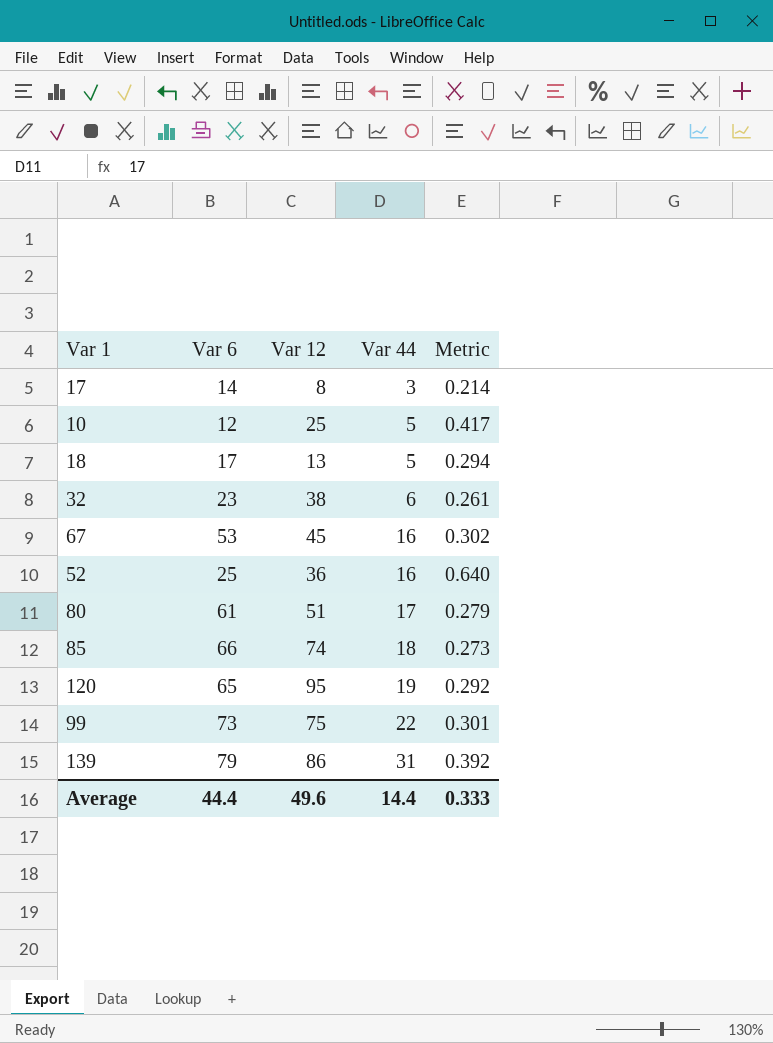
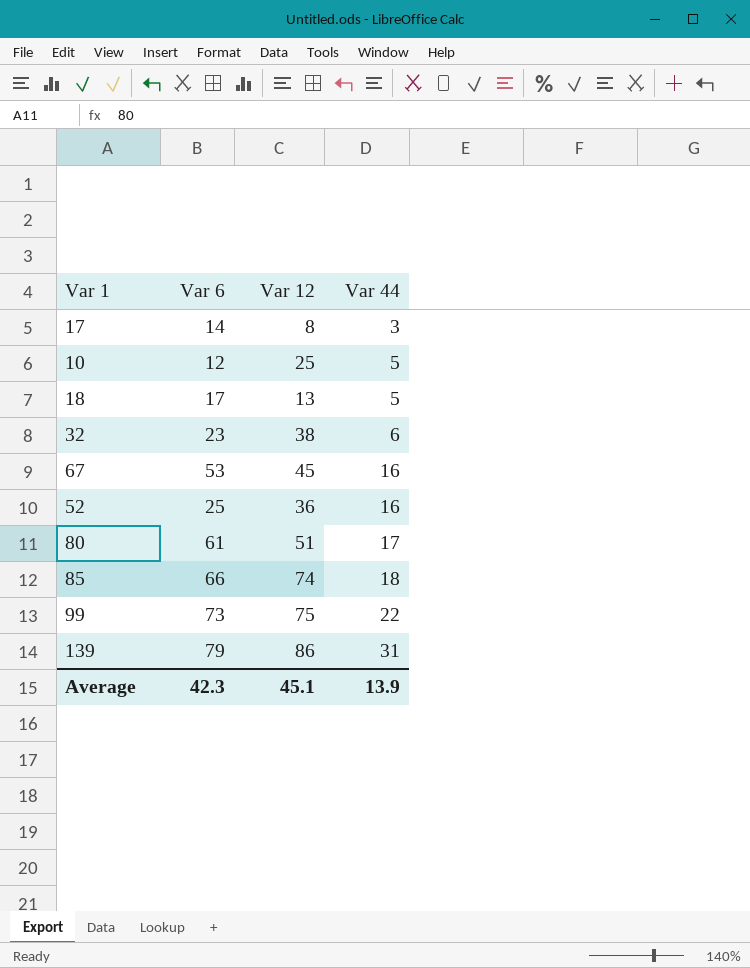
column Metric | formula: [Var 44] / [Var 6] -> none
row 120: 65 | 95 | 19 | 0.292 -> none
Average | Var 6: 44.4 -> 42.3
Average | Var 12: 49.6 -> 45.1
Average | Var 44: 14.4 -> 13.9

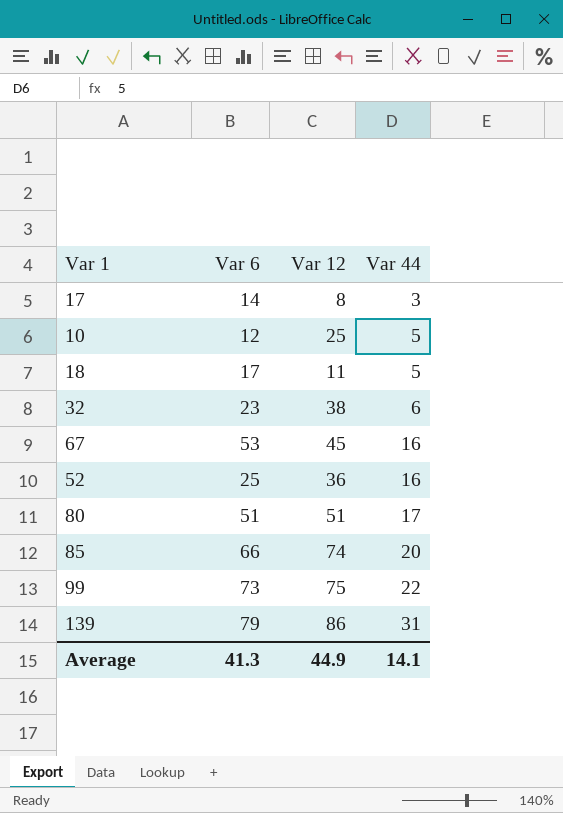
18 | Var 12: 13 -> 11
80 | Var 6: 61 -> 51
85 | Var 44: 18 -> 20
Average | Var 6: 42.3 -> 41.3
Average | Var 12: 45.1 -> 44.9
Average | Var 44: 13.9 -> 14.1

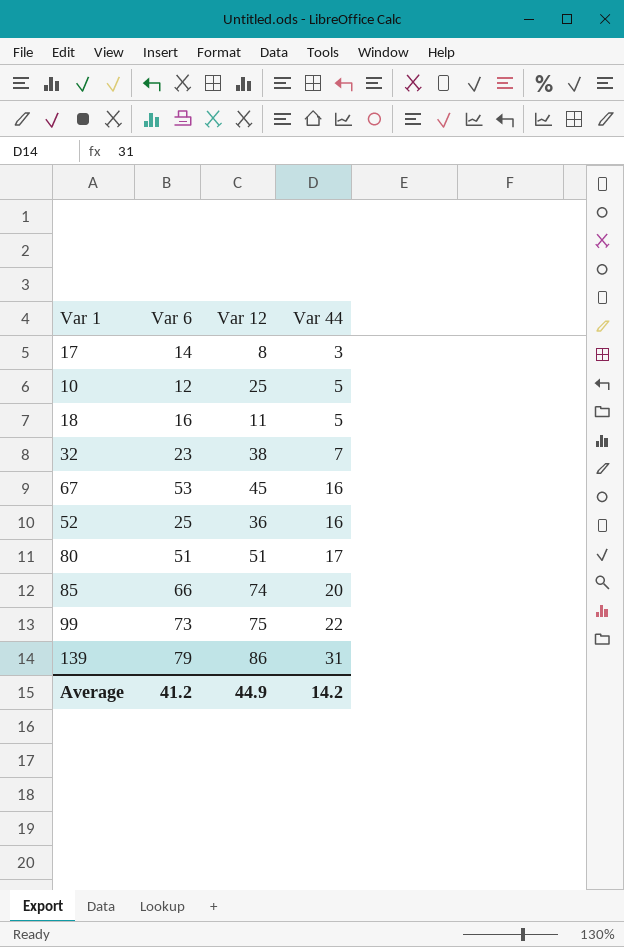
18 | Var 6: 17 -> 16
32 | Var 44: 6 -> 7
Average | Var 6: 41.3 -> 41.2
Average | Var 44: 14.1 -> 14.2

